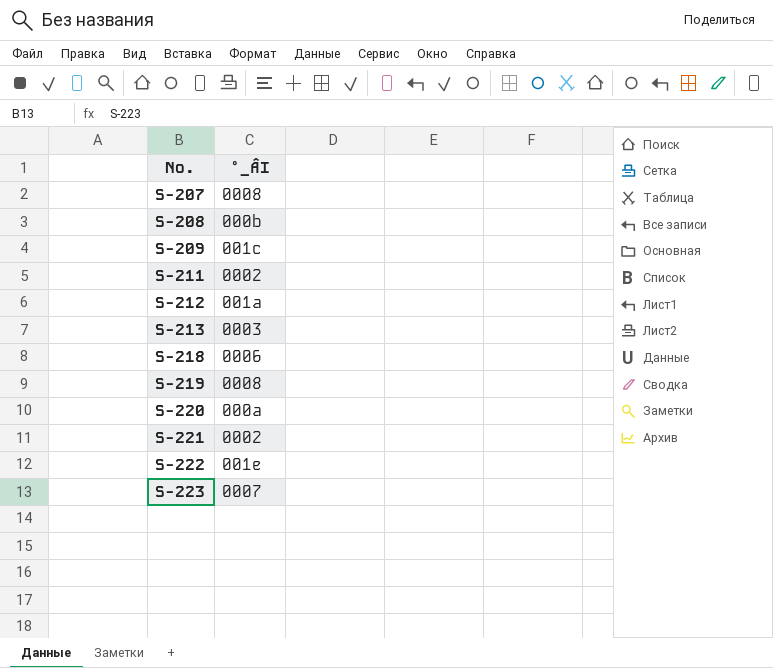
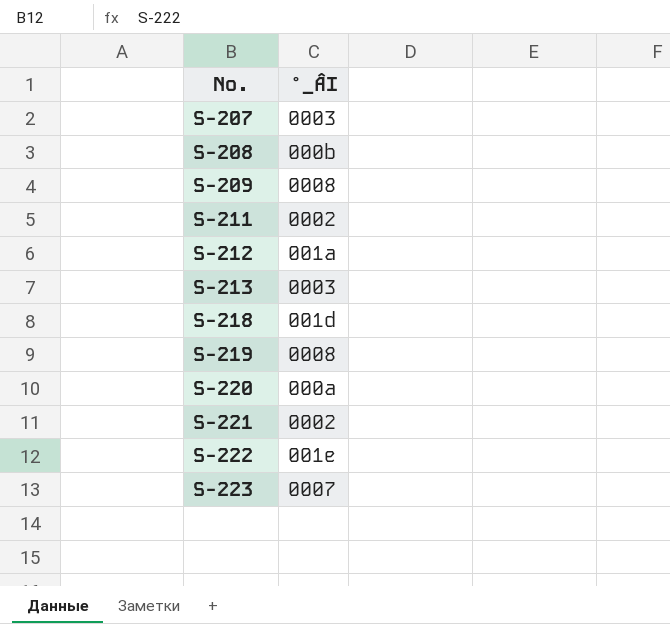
S-207 | °_ÂI: 0008 -> 0003
S-209 | °_ÂI: 001c -> 0008
S-218 | °_ÂI: 0006 -> 001d

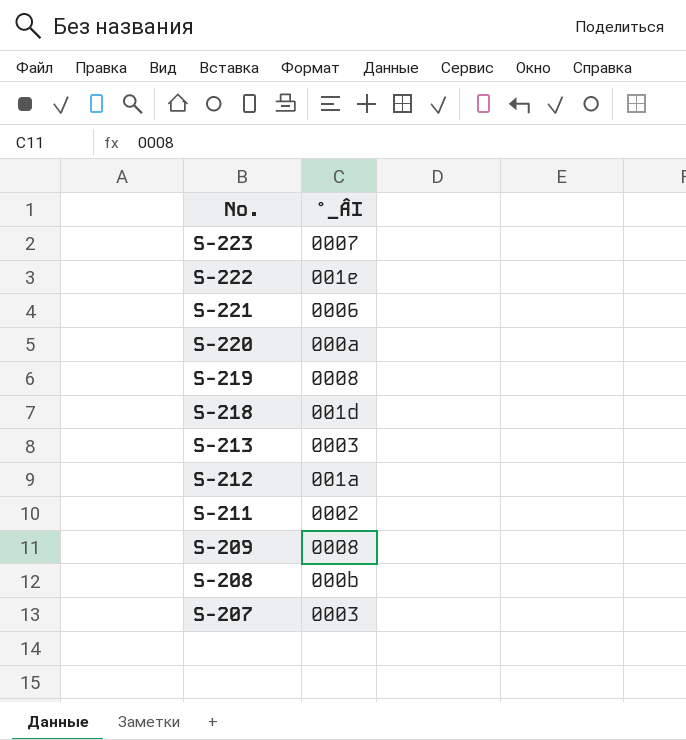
row order: No. ascending -> No. descending
S-221 | °_ÂI: 0002 -> 0006

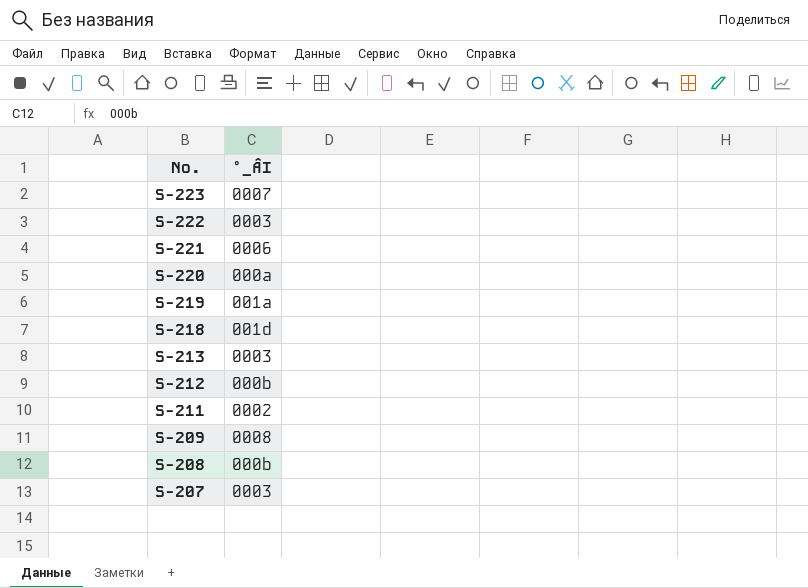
S-222 | °_ÂI: 001e -> 0003
S-219 | °_ÂI: 0008 -> 001a
S-212 | °_ÂI: 001a -> 000b

